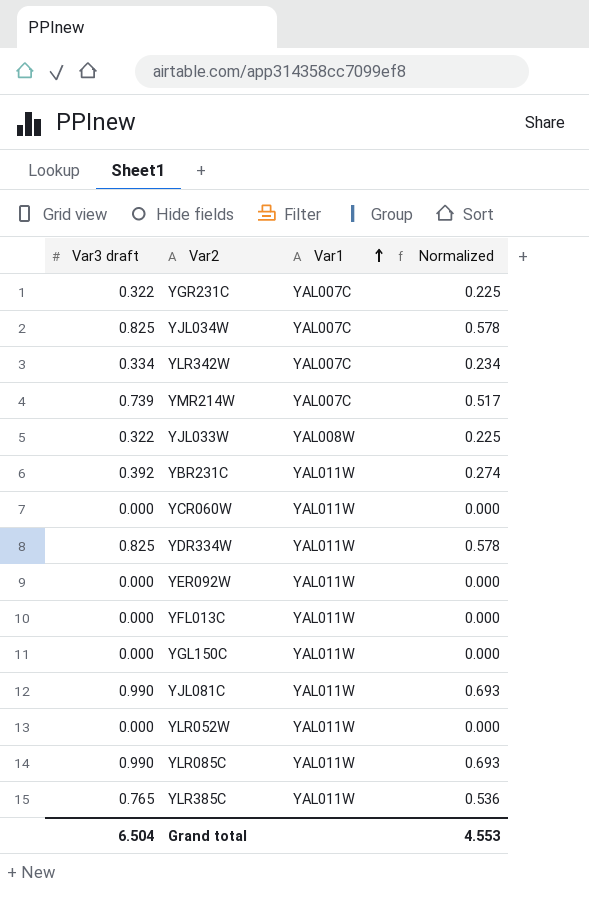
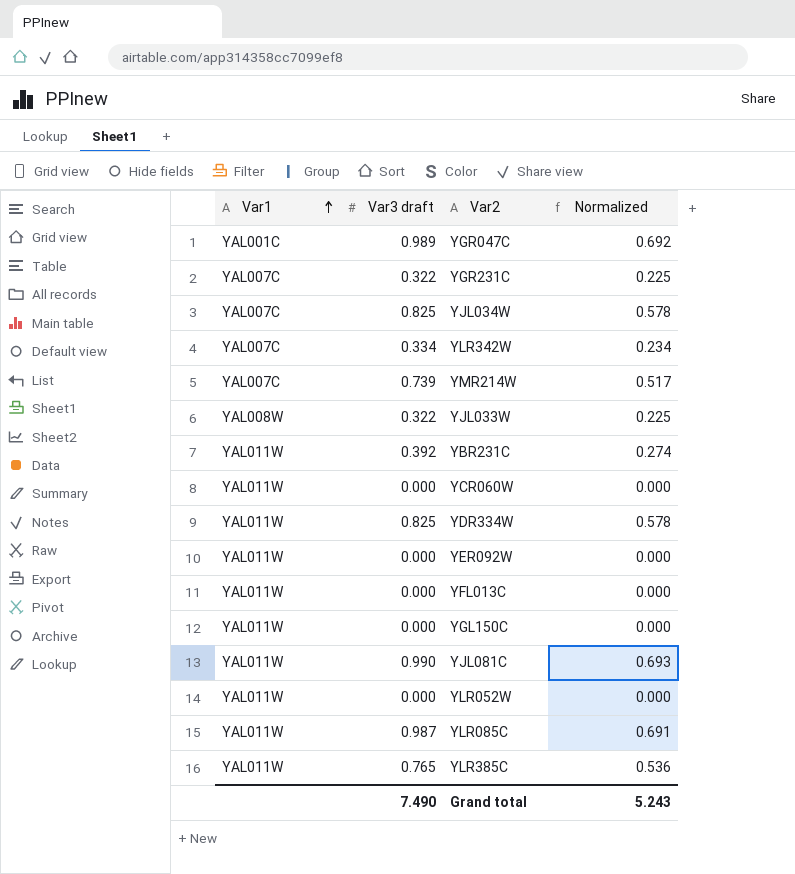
column Var1 | position: 3 -> 1
row YGR047C: none -> YAL001C | 0.989 | 0.692
YLR085C | Var3 draft: 0.990 -> 0.987
YLR085C | Normalized: 0.693 -> 0.691
Grand total | Var3 draft: 6.504 -> 7.490
Grand total | Normalized: 4.553 -> 5.243

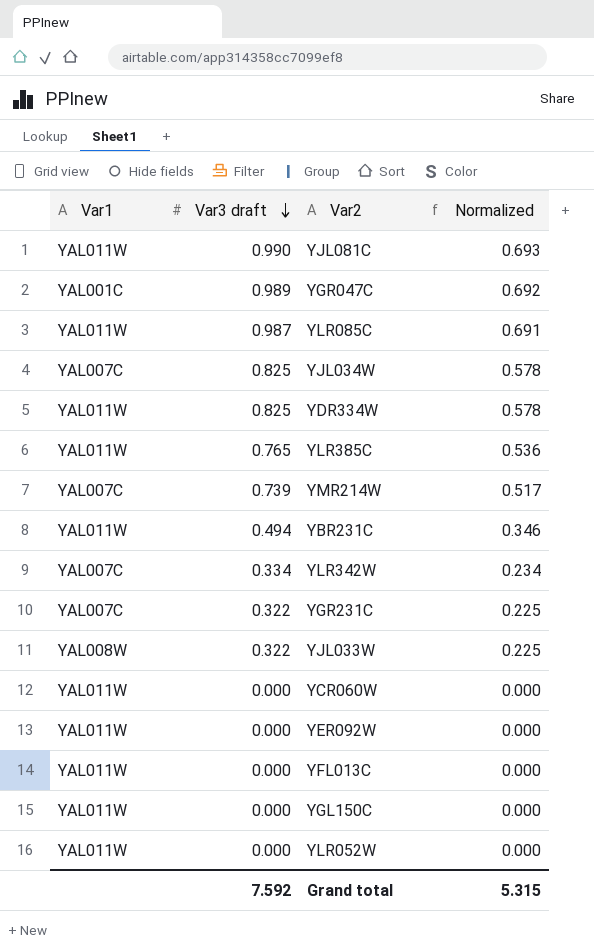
row order: Var1 ascending -> Var3 draft descending
YBR231C | Var3 draft: 0.392 -> 0.494
YBR231C | Normalized: 0.274 -> 0.346
Grand total | Var3 draft: 7.490 -> 7.592
Grand total | Normalized: 5.243 -> 5.315

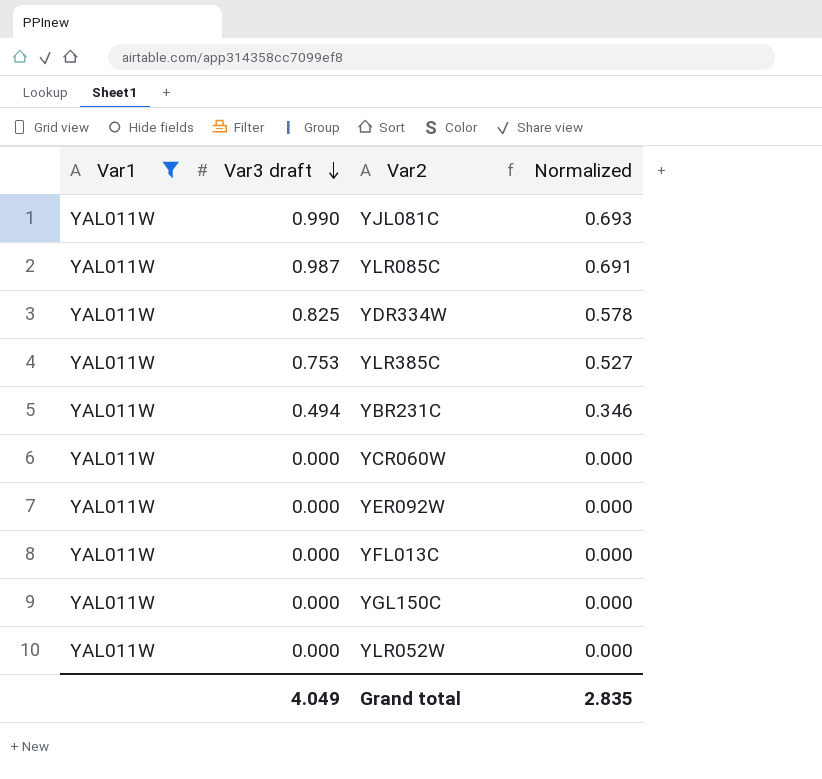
filter: none -> Var1 = YAL011W
YLR385C | Var3 draft: 0.765 -> 0.753
YLR385C | Normalized: 0.536 -> 0.527
Grand total | Var3 draft: 7.592 -> 4.049
Grand total | Normalized: 5.315 -> 2.835

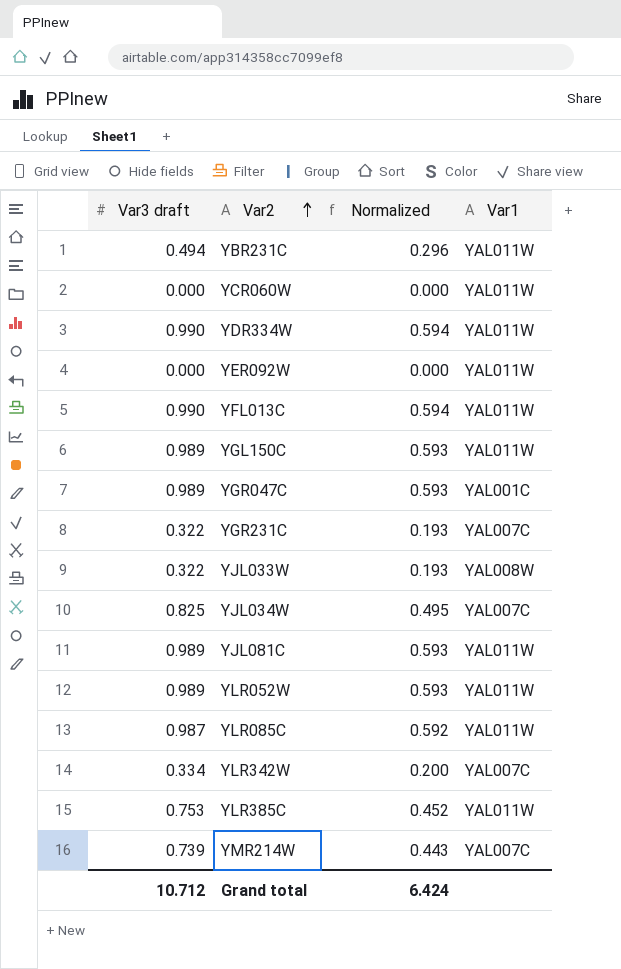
filter: Var1 = YAL011W -> none
row order: Var3 draft descending -> Var2 ascending
column Normalized | formula: [Var3 draft] * 0.7 -> [Var3 draft] * 0.6
column Var1 | position: 1 -> 4
YDR334W | Var3 draft: 0.825 -> 0.990
YFL013C | Var3 draft: 0.000 -> 0.990
YGL150C | Var3 draft: 0.000 -> 0.989
YJL081C | Var3 draft: 0.990 -> 0.989
YLR052W | Var3 draft: 0.000 -> 0.989
Grand total | Var3 draft: 4.049 -> 10.712
Grand total | Normalized: 2.835 -> 6.424

